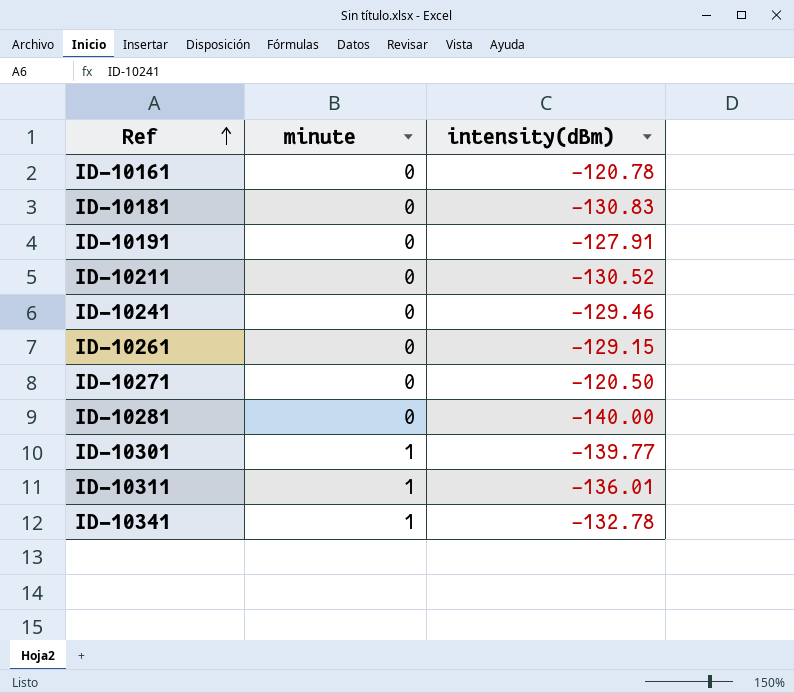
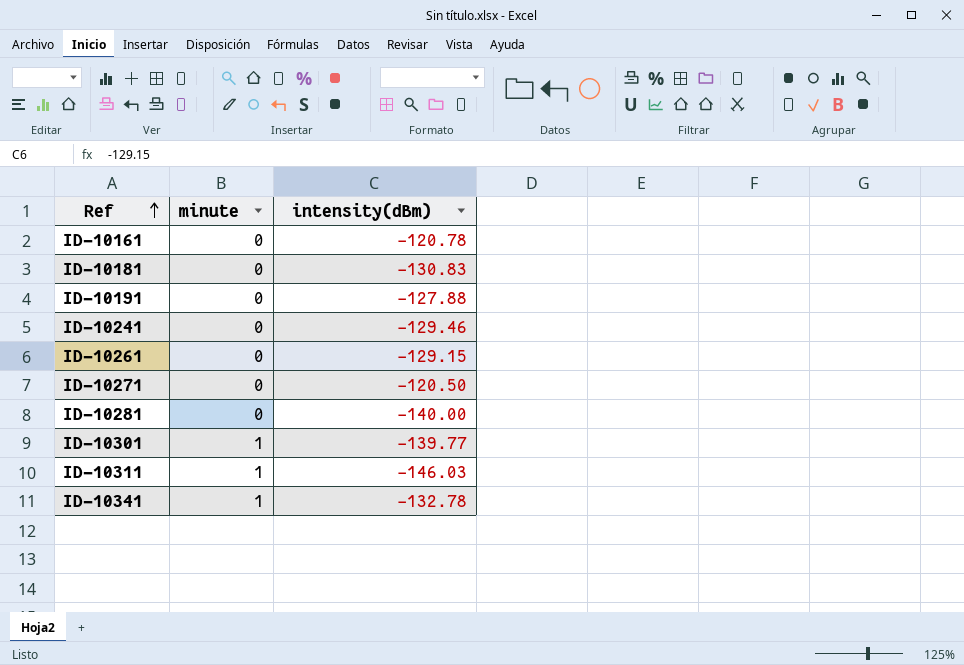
row ID-10211: 0 | -130.52 -> none
ID-10191 | intensity(dBm): -127.91 -> -127.88
ID-10311 | intensity(dBm): -136.01 -> -146.03

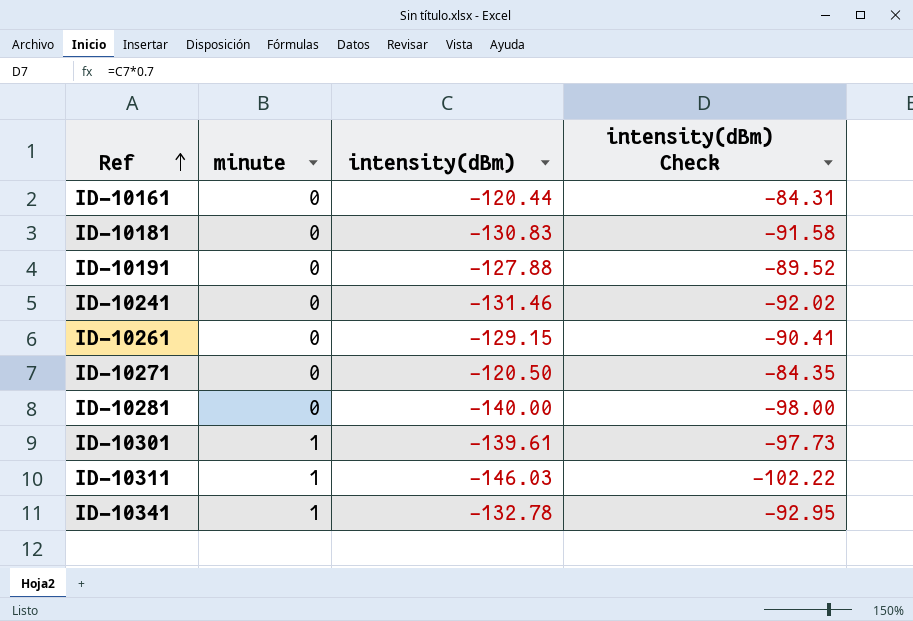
column intensity(dBm) Check | formula: none -> [intensity(dBm)] * 0.7
ID-10161 | intensity(dBm): -120.78 -> -120.44
ID-10241 | intensity(dBm): -129.46 -> -131.46
ID-10301 | intensity(dBm): -139.77 -> -139.61

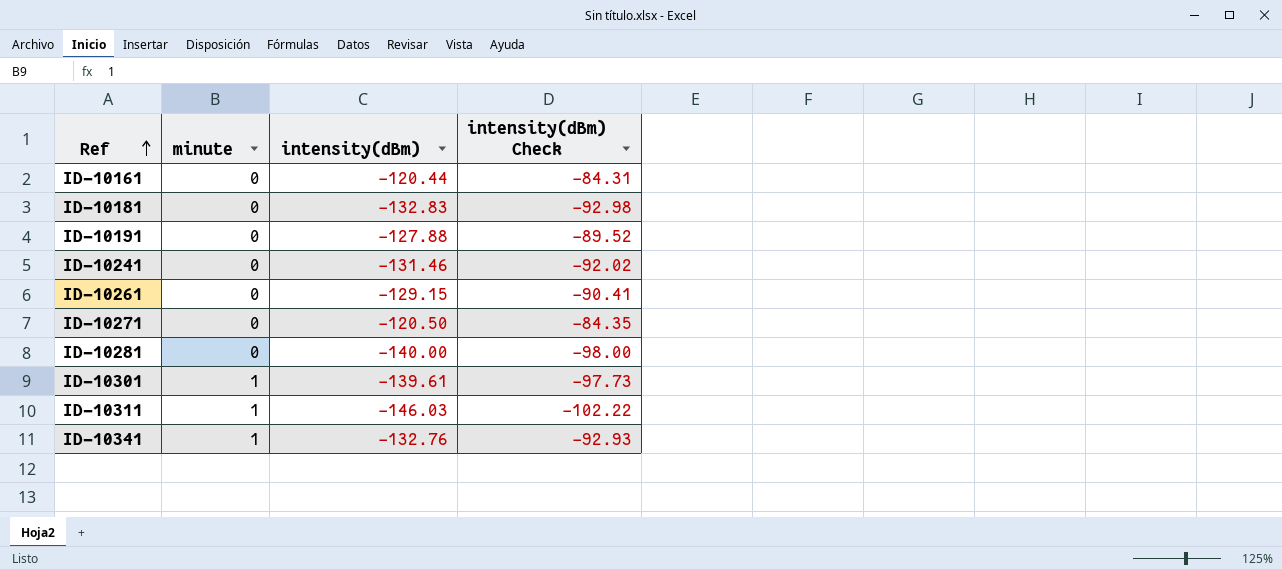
ID-10181 | intensity(dBm): -130.83 -> -132.83
ID-10181 | intensity(dBm) Check: -91.58 -> -92.98
ID-10341 | intensity(dBm): -132.78 -> -132.76
ID-10341 | intensity(dBm) Check: -92.95 -> -92.93

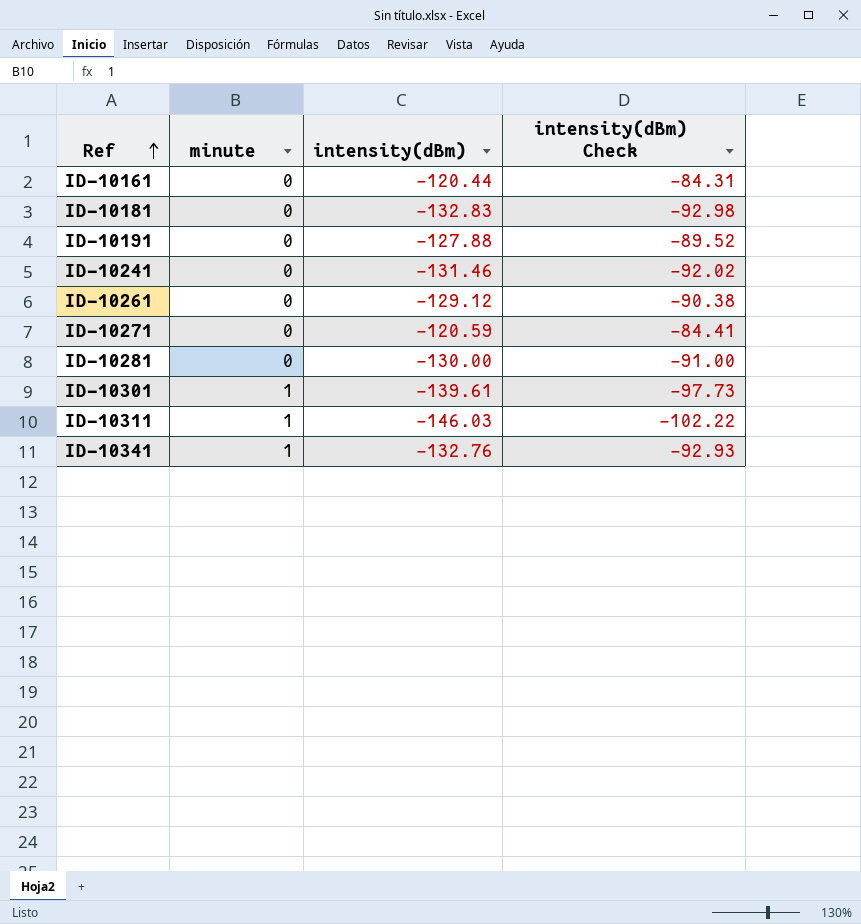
ID-10261 | intensity(dBm): -129.15 -> -129.12
ID-10261 | intensity(dBm) Check: -90.41 -> -90.38
ID-10271 | intensity(dBm): -120.50 -> -120.59
ID-10271 | intensity(dBm) Check: -84.35 -> -84.41
ID-10281 | intensity(dBm): -140.00 -> -130.00
ID-10281 | intensity(dBm) Check: -98.00 -> -91.00

